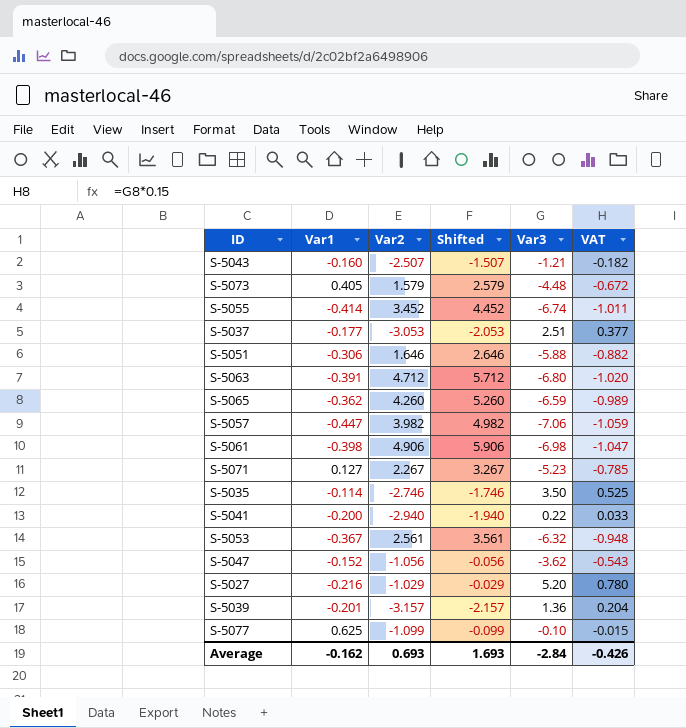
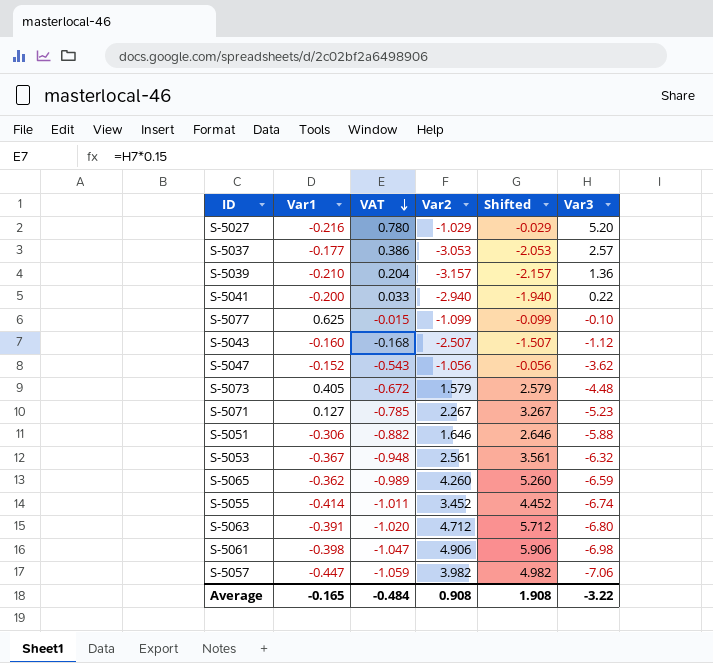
row order: none -> VAT descending
column VAT | position: 6 -> 3
row S-5035: -0.114 | -2.746 | -1.746 | 3.50 | 0.525 -> none
S-5037 | VAT: 0.377 -> 0.386
S-5037 | Var3: 2.51 -> 2.57
S-5039 | Var1: -0.201 -> -0.210
S-5043 | VAT: -0.182 -> -0.168
S-5043 | Var3: -1.21 -> -1.12
Average | Var1: -0.162 -> -0.165
Average | VAT: -0.426 -> -0.484
Average | Var2: 0.693 -> 0.908
Average | Shifted: 1.693 -> 1.908
Average | Var3: -2.84 -> -3.22

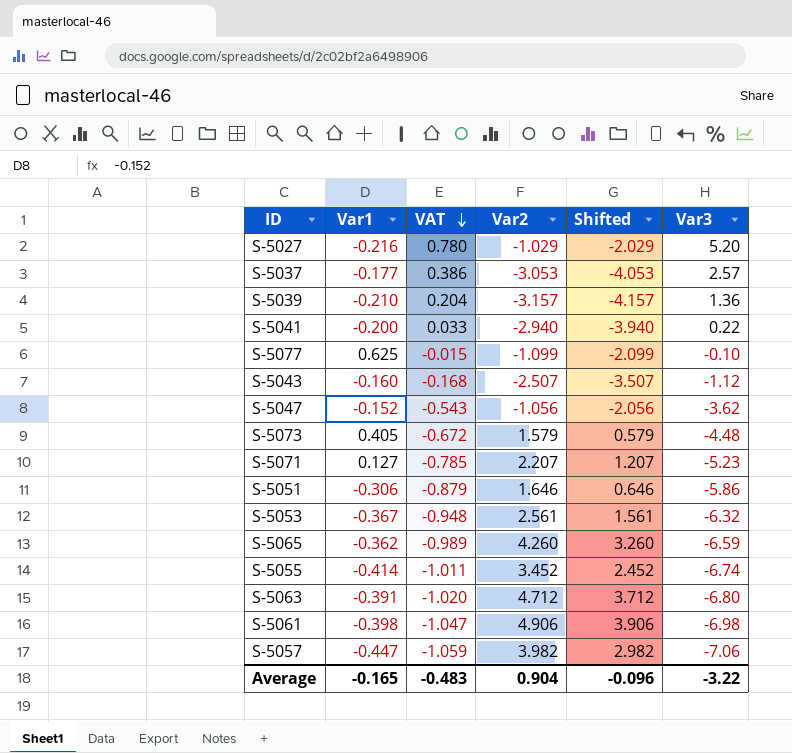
column Shifted | formula: [Var2] + 1 -> [Var2] - 1
S-5071 | Var2: 2.267 -> 2.207
S-5051 | VAT: -0.882 -> -0.879
S-5051 | Var3: -5.88 -> -5.86
Average | VAT: -0.484 -> -0.483
Average | Var2: 0.908 -> 0.904
Average | Shifted: 1.908 -> -0.096

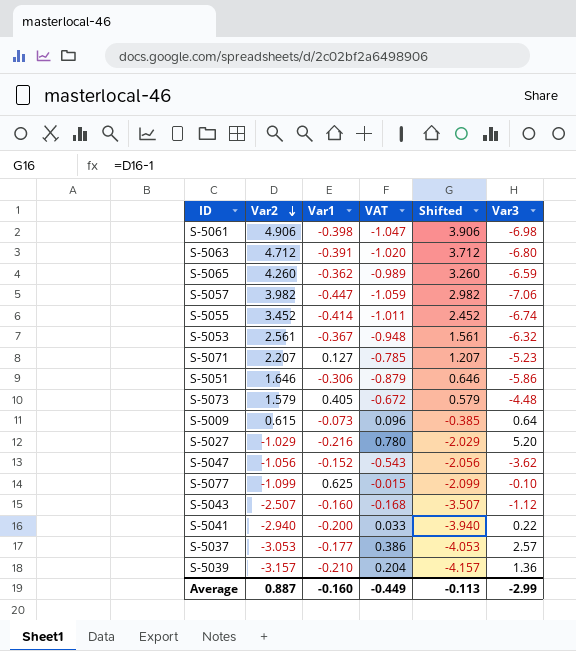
row order: VAT descending -> Var2 descending
column Var2 | position: 4 -> 2
row S-5009: none -> 0.615 | -0.073 | 0.096 | -0.385 | 0.64
Average | Var2: 0.904 -> 0.887
Average | Var1: -0.165 -> -0.160
Average | VAT: -0.483 -> -0.449
Average | Shifted: -0.096 -> -0.113
Average | Var3: -3.22 -> -2.99

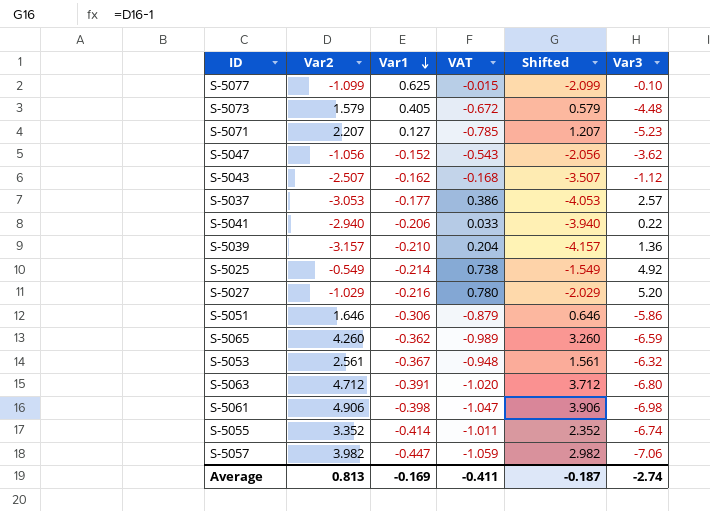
row order: Var2 descending -> Var1 descending
row S-5009: 0.615 | -0.073 | 0.096 | -0.385 | 0.64 -> none
S-5043 | Var1: -0.160 -> -0.162
S-5041 | Var1: -0.200 -> -0.206
row S-5025: none -> -0.549 | -0.214 | 0.738 | -1.549 | 4.92
S-5055 | Var2: 3.452 -> 3.352
S-5055 | Shifted: 2.452 -> 2.352
Average | Var2: 0.887 -> 0.813
Average | Var1: -0.160 -> -0.169
Average | VAT: -0.449 -> -0.411
Average | Shifted: -0.113 -> -0.187
Average | Var3: -2.99 -> -2.74

